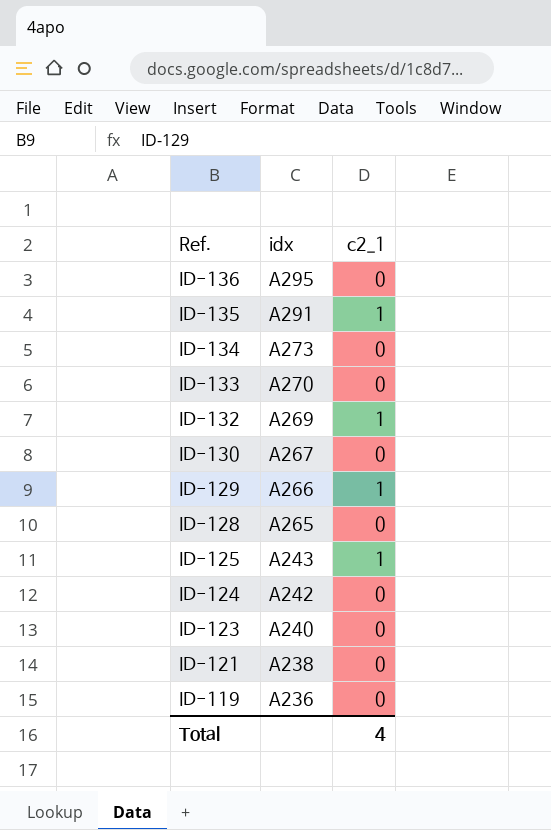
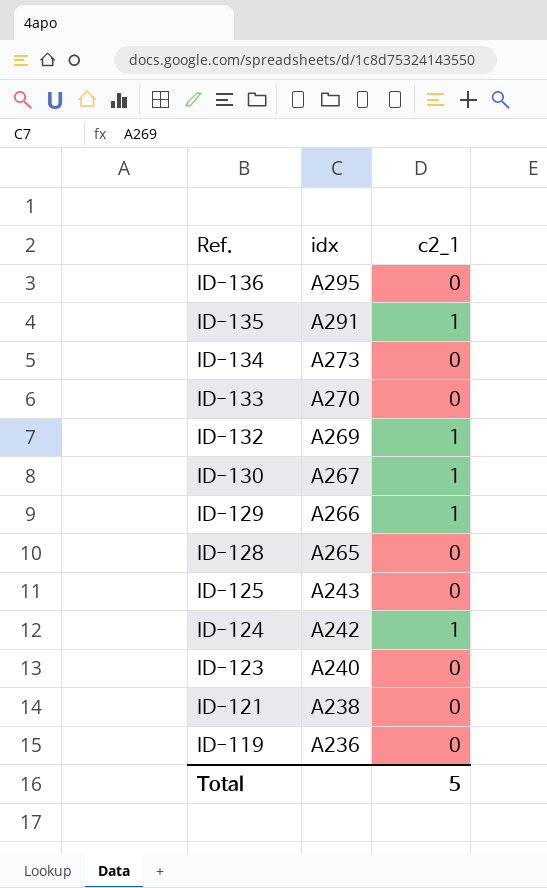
ID-130 | c2_1: 0 -> 1
ID-125 | c2_1: 1 -> 0
ID-124 | c2_1: 0 -> 1
Total | c2_1: 4 -> 5

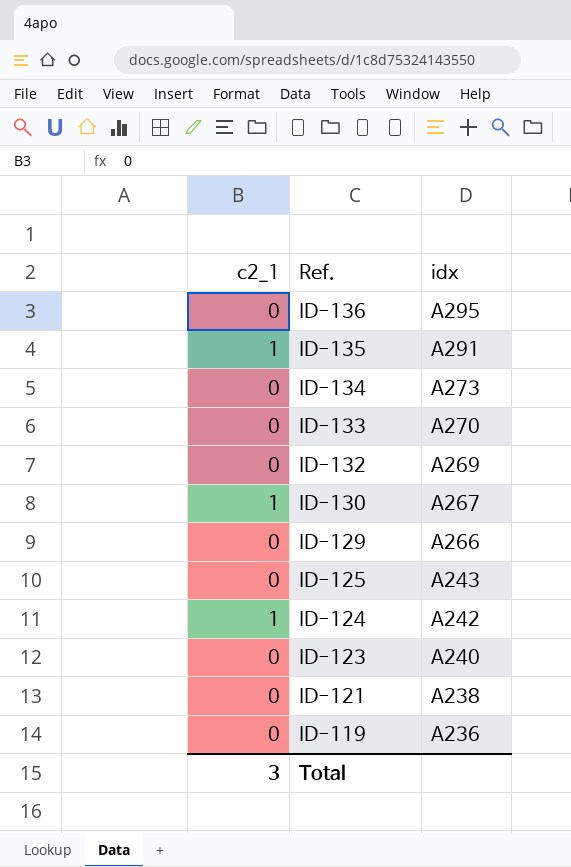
column c2_1 | position: 3 -> 1
row ID-128: A265 | 0 -> none
ID-132 | c2_1: 1 -> 0
ID-129 | c2_1: 1 -> 0
Total | c2_1: 5 -> 3

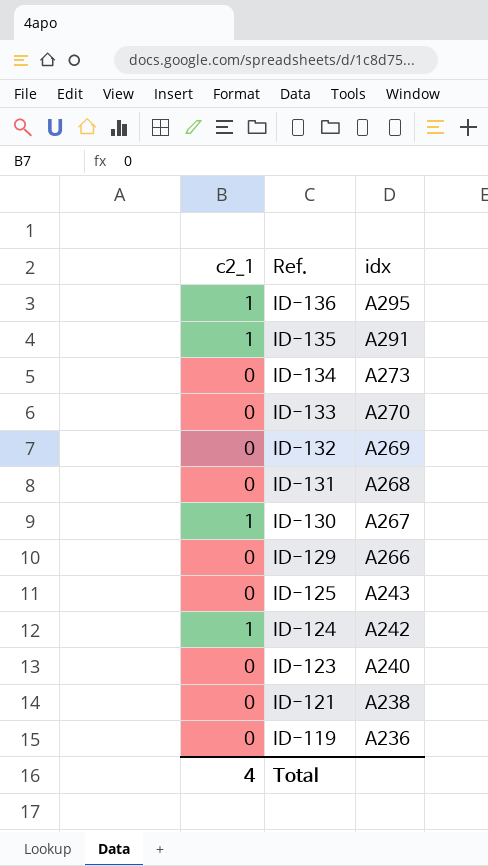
ID-136 | c2_1: 0 -> 1
row ID-131: none -> 0 | A268
Total | c2_1: 3 -> 4

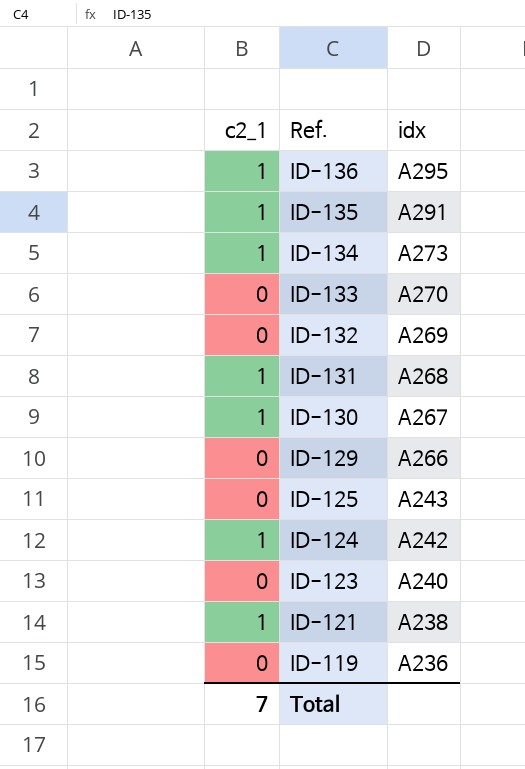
ID-134 | c2_1: 0 -> 1
ID-131 | c2_1: 0 -> 1
ID-121 | c2_1: 0 -> 1
Total | c2_1: 4 -> 7

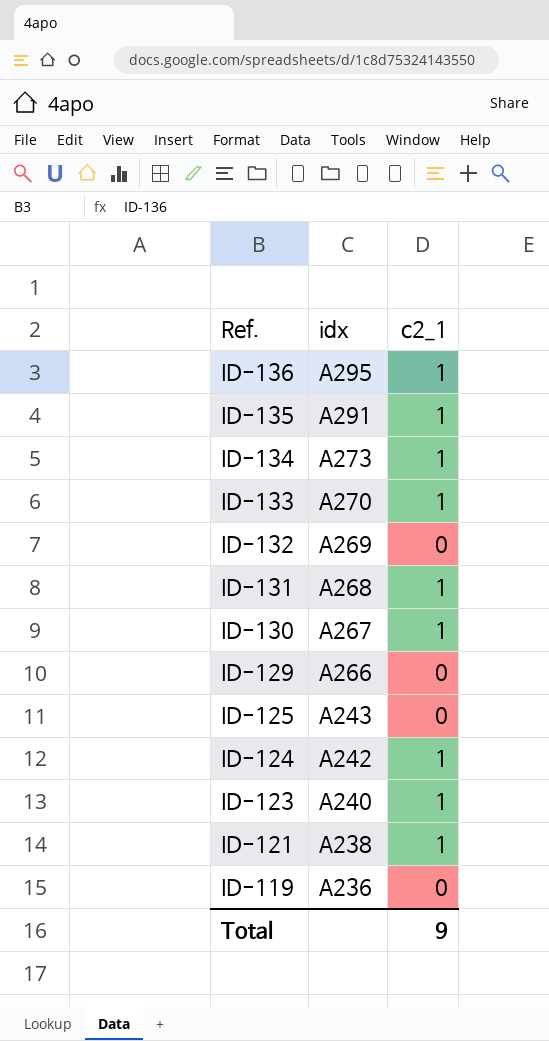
column c2_1 | position: 1 -> 3
ID-133 | c2_1: 0 -> 1
ID-123 | c2_1: 0 -> 1
Total | c2_1: 7 -> 9

